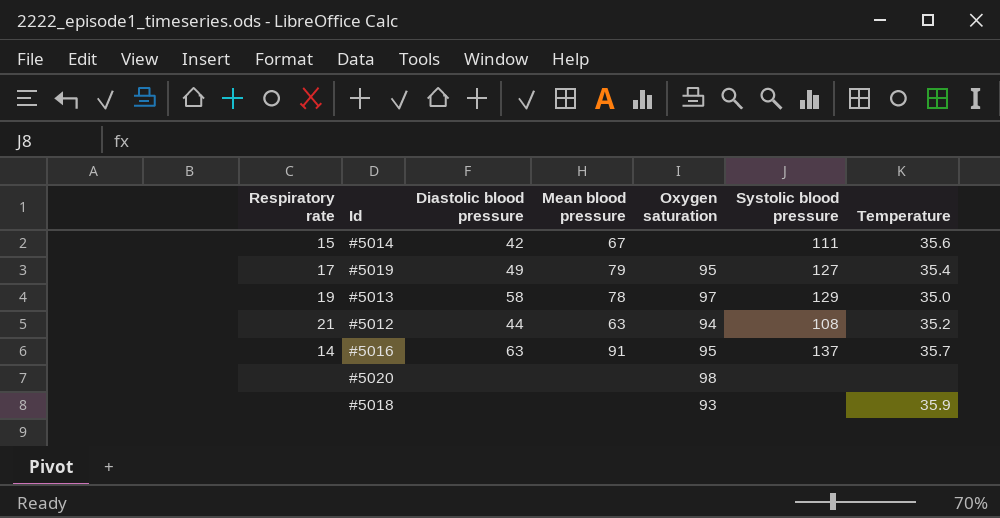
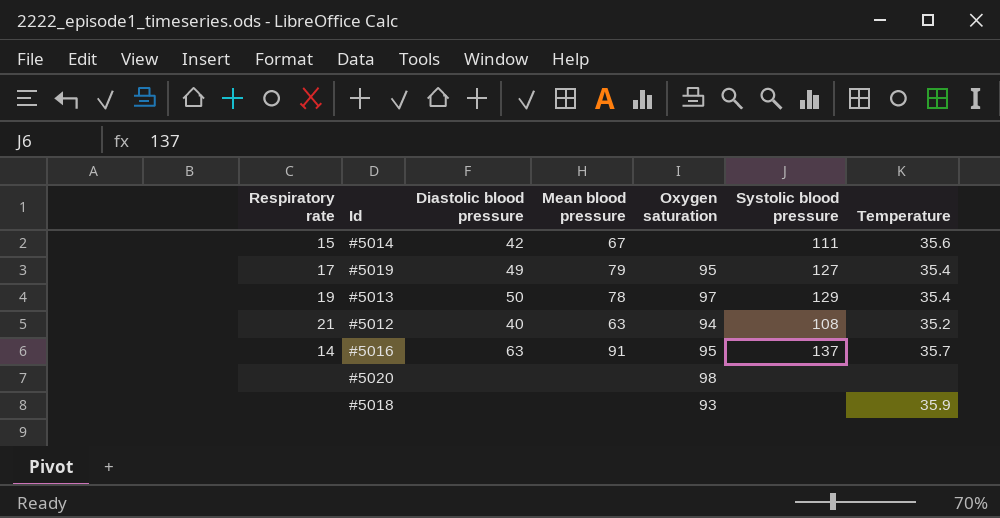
#5013 | Diastolic blood pressure: 58 -> 50
#5013 | Temperature: 35.0 -> 35.4
#5012 | Diastolic blood pressure: 44 -> 40

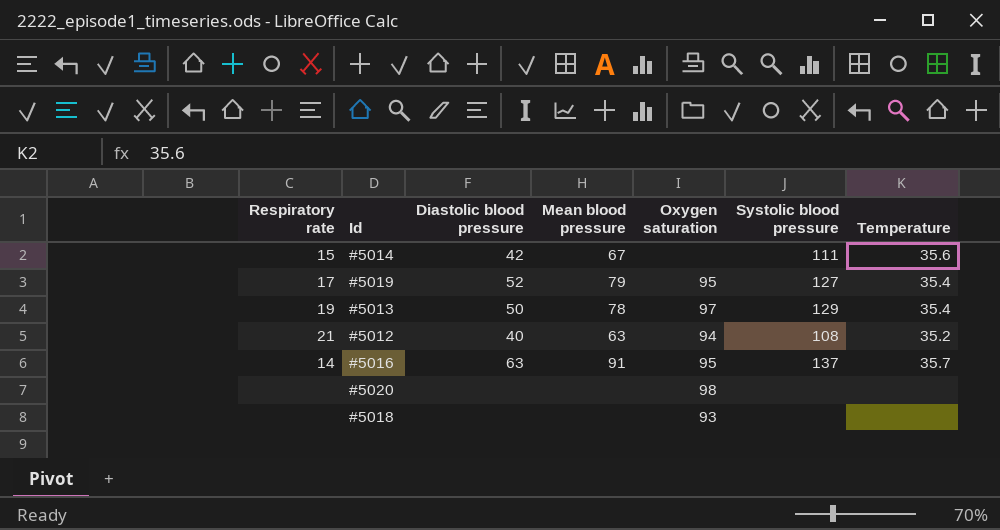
#5019 | Diastolic blood pressure: 49 -> 52
#5018 | Temperature: 35.9 -> none

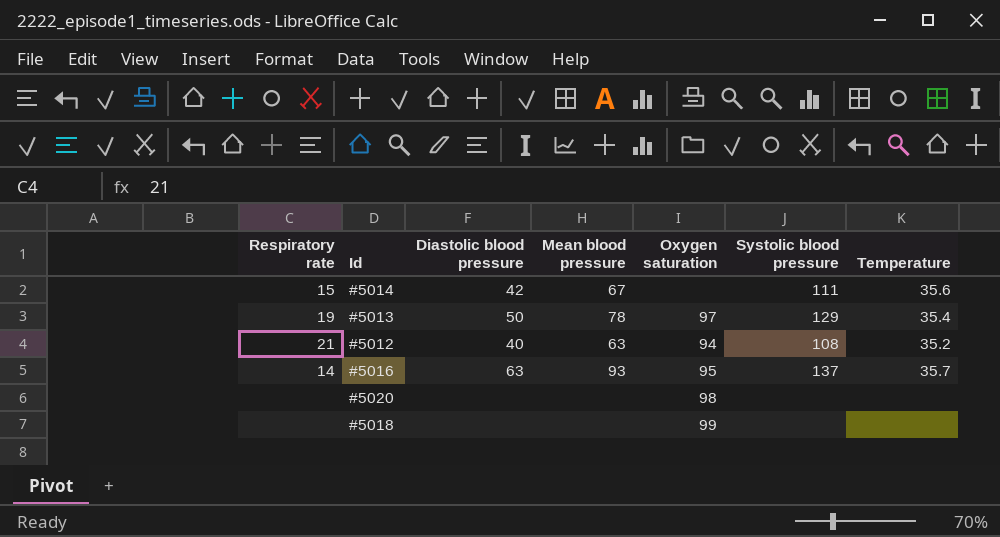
row #5019: 17 | 52 | 79 | 95 | 127 | 35.4 -> none
#5016 | Mean blood pressure: 91 -> 93
#5018 | Oxygen saturation: 93 -> 99

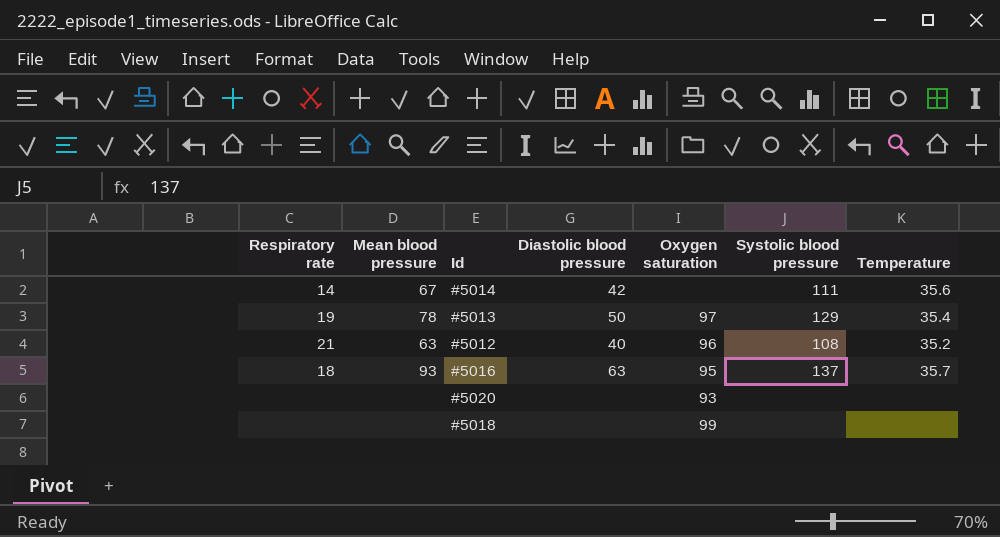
column Mean blood pressure | position: 4 -> 2
#5014 | Respiratory rate: 15 -> 14
#5012 | Oxygen saturation: 94 -> 96
#5016 | Respiratory rate: 14 -> 18
#5020 | Oxygen saturation: 98 -> 93

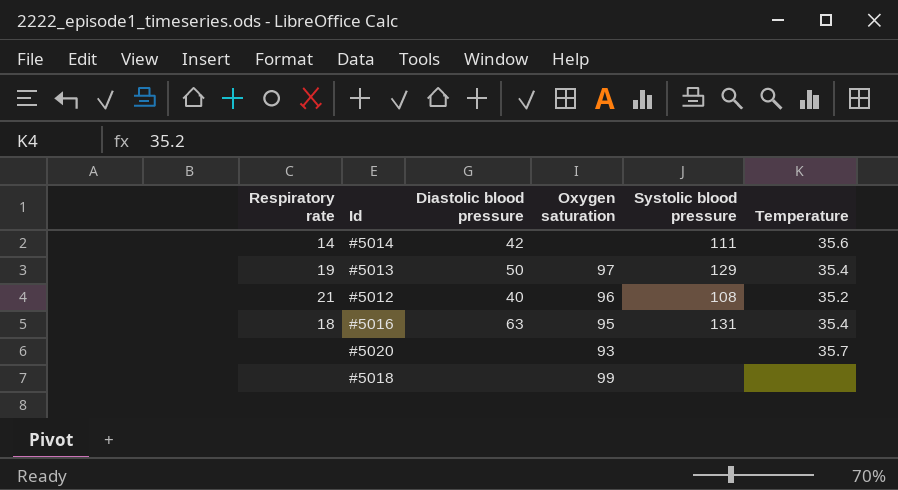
column Mean blood pressure | position: 2 -> none
#5016 | Systolic blood pressure: 137 -> 131
#5016 | Temperature: 35.7 -> 35.4
#5020 | Temperature: none -> 35.7

